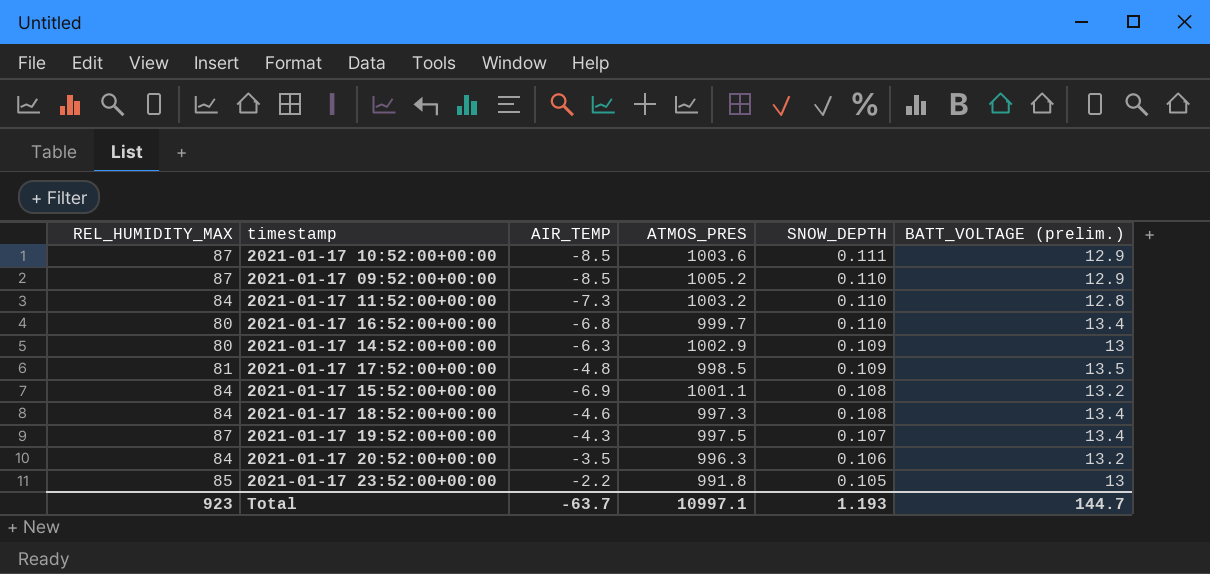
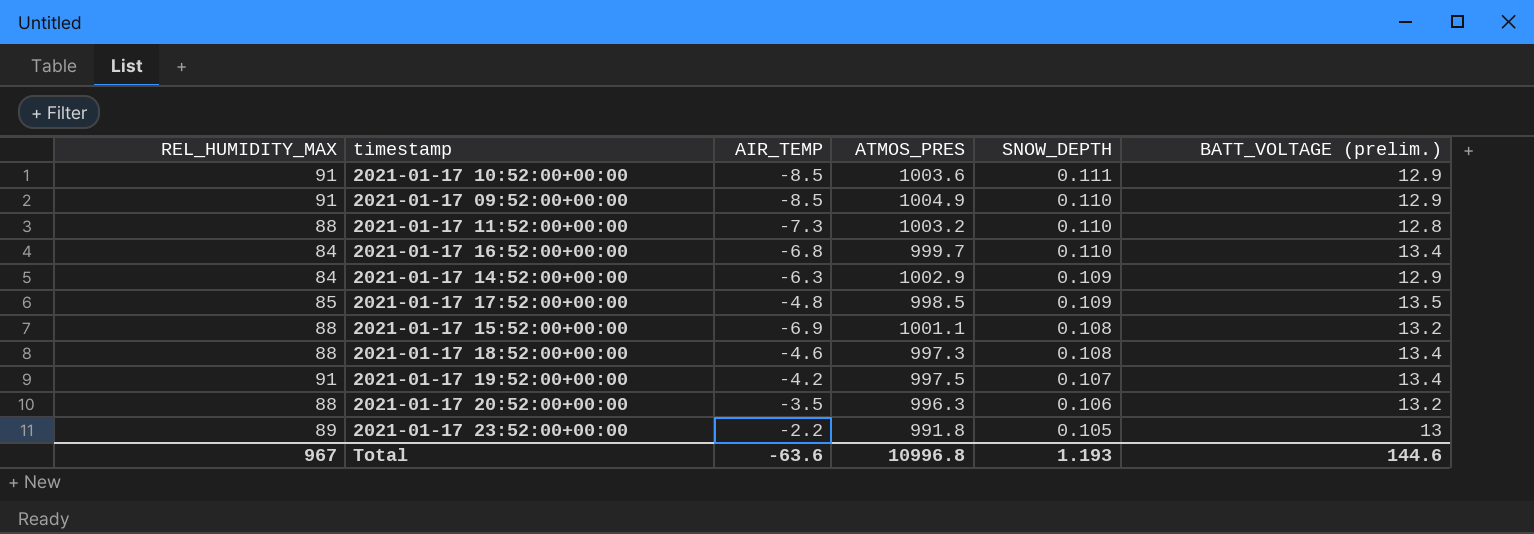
2021-01-17 10:52:00+00:00 | REL_HUMIDITY_MAX: 87 -> 91
2021-01-17 09:52:00+00:00 | REL_HUMIDITY_MAX: 87 -> 91
2021-01-17 09:52:00+00:00 | ATMOS_PRES: 1005.2 -> 1004.9
2021-01-17 11:52:00+00:00 | REL_HUMIDITY_MAX: 84 -> 88
2021-01-17 16:52:00+00:00 | REL_HUMIDITY_MAX: 80 -> 84
2021-01-17 14:52:00+00:00 | REL_HUMIDITY_MAX: 80 -> 84
2021-01-17 14:52:00+00:00 | BATT_VOLTAGE (prelim.): 13 -> 12.9
2021-01-17 17:52:00+00:00 | REL_HUMIDITY_MAX: 81 -> 85
2021-01-17 15:52:00+00:00 | REL_HUMIDITY_MAX: 84 -> 88
2021-01-17 18:52:00+00:00 | REL_HUMIDITY_MAX: 84 -> 88
2021-01-17 19:52:00+00:00 | REL_HUMIDITY_MAX: 87 -> 91
2021-01-17 19:52:00+00:00 | AIR_TEMP: -4.3 -> -4.2
2021-01-17 20:52:00+00:00 | REL_HUMIDITY_MAX: 84 -> 88
2021-01-17 23:52:00+00:00 | REL_HUMIDITY_MAX: 85 -> 89
Total | REL_HUMIDITY_MAX: 923 -> 967
Total | AIR_TEMP: -63.7 -> -63.6
Total | ATMOS_PRES: 10997.1 -> 10996.8
Total | BATT_VOLTAGE (prelim.): 144.7 -> 144.6

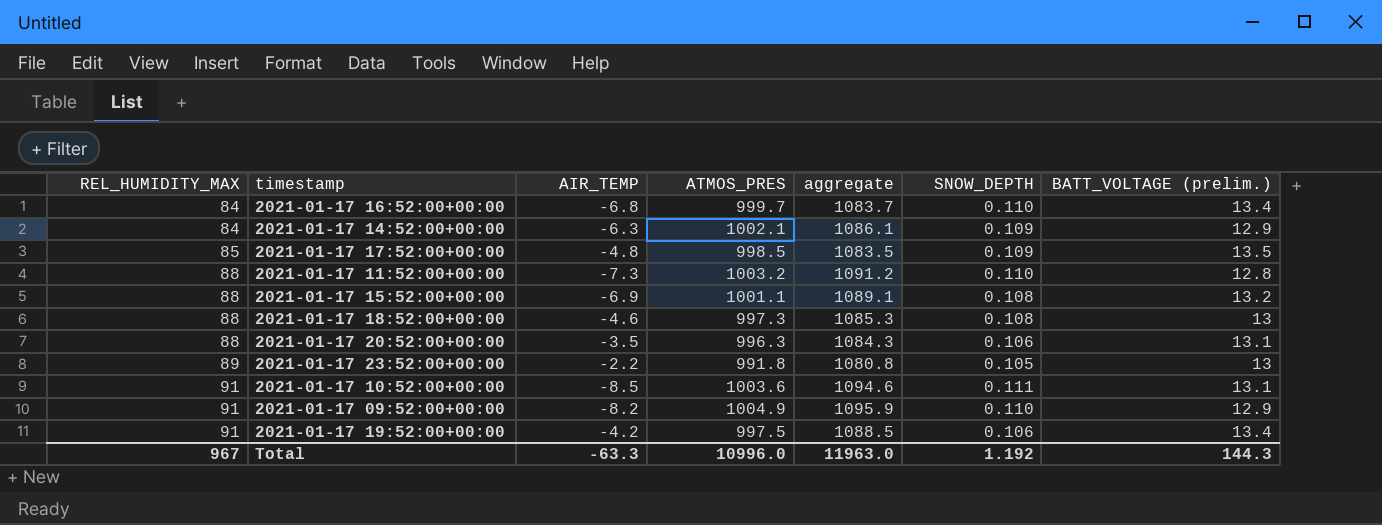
row order: SNOW_DEPTH descending -> REL_HUMIDITY_MAX ascending
column aggregate | formula: none -> [REL_HUMIDITY_MAX] + [ATMOS_PRES]
2021-01-17 14:52:00+00:00 | ATMOS_PRES: 1002.9 -> 1002.1
2021-01-17 18:52:00+00:00 | BATT_VOLTAGE (prelim.): 13.4 -> 13
2021-01-17 20:52:00+00:00 | BATT_VOLTAGE (prelim.): 13.2 -> 13.1
2021-01-17 10:52:00+00:00 | BATT_VOLTAGE (prelim.): 12.9 -> 13.1
2021-01-17 09:52:00+00:00 | AIR_TEMP: -8.5 -> -8.2
2021-01-17 19:52:00+00:00 | SNOW_DEPTH: 0.107 -> 0.106
Total | AIR_TEMP: -63.6 -> -63.3
Total | ATMOS_PRES: 10996.8 -> 10996.0
Total | SNOW_DEPTH: 1.193 -> 1.192
Total | BATT_VOLTAGE (prelim.): 144.6 -> 144.3

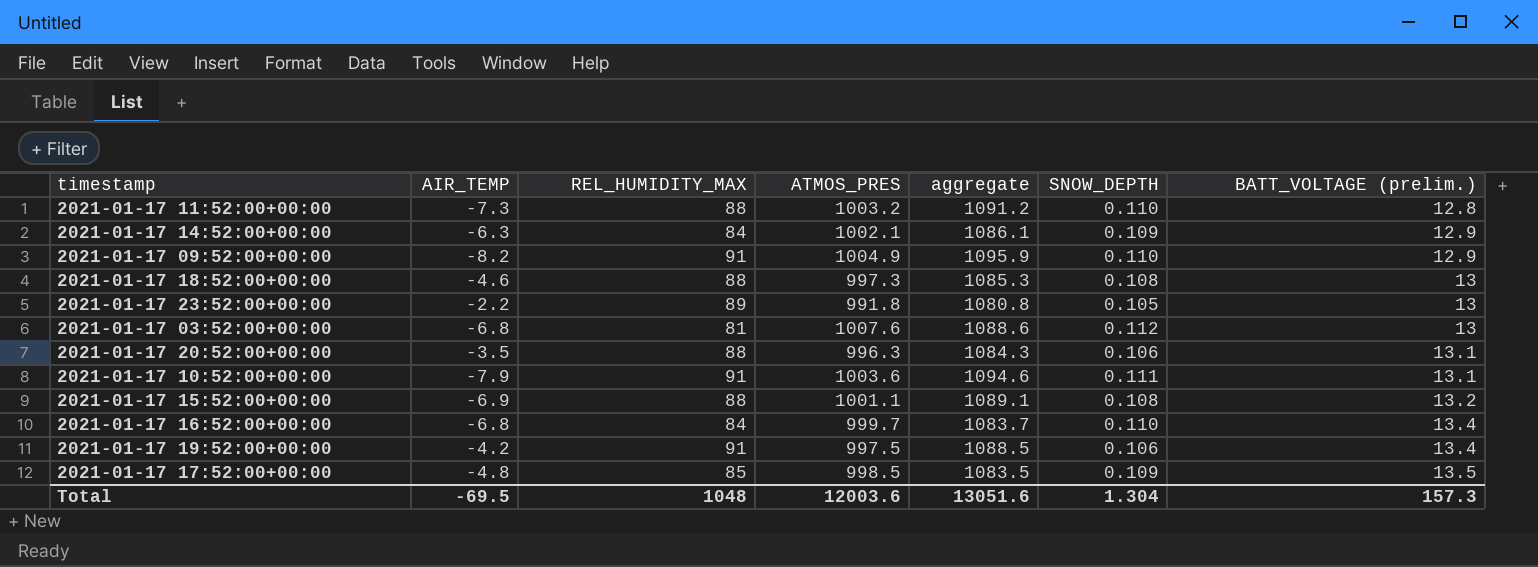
row order: REL_HUMIDITY_MAX ascending -> BATT_VOLTAGE (prelim.) ascending
column REL_HUMIDITY_MAX | position: 1 -> 3
row 2021-01-17 03:52:00+00:00: none -> -6.8 | 81 | 1007.6 | 1088.6 | 0.112 | 13
2021-01-17 10:52:00+00:00 | AIR_TEMP: -8.5 -> -7.9
Total | AIR_TEMP: -63.3 -> -69.5
Total | REL_HUMIDITY_MAX: 967 -> 1048
Total | ATMOS_PRES: 10996.0 -> 12003.6
Total | aggregate: 11963.0 -> 13051.6
Total | SNOW_DEPTH: 1.192 -> 1.304
Total | BATT_VOLTAGE (prelim.): 144.3 -> 157.3

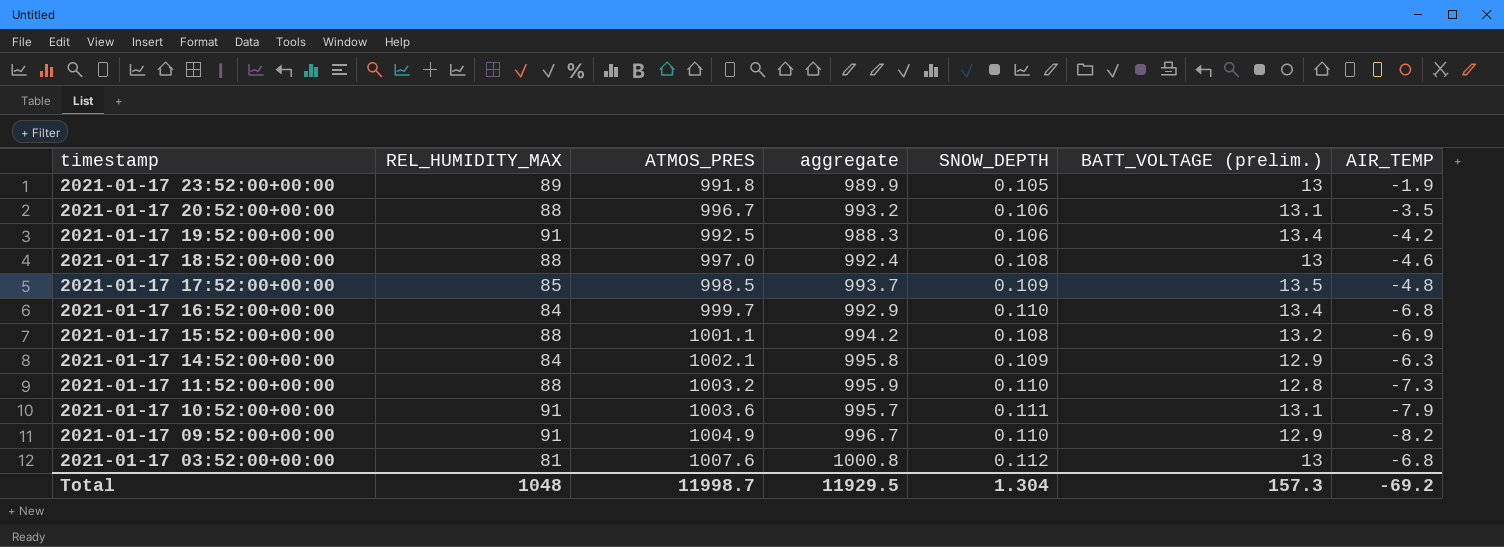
row order: BATT_VOLTAGE (prelim.) ascending -> timestamp descending
column aggregate | formula: [REL_HUMIDITY_MAX] + [ATMOS_PRES] -> [ATMOS_PRES] + [AIR_TEMP]
column AIR_TEMP | position: 2 -> 7
2021-01-17 23:52:00+00:00 | AIR_TEMP: -2.2 -> -1.9
2021-01-17 20:52:00+00:00 | ATMOS_PRES: 996.3 -> 996.7
2021-01-17 19:52:00+00:00 | ATMOS_PRES: 997.5 -> 992.5
2021-01-17 18:52:00+00:00 | ATMOS_PRES: 997.3 -> 997.0
Total | ATMOS_PRES: 12003.6 -> 11998.7
Total | aggregate: 13051.6 -> 11929.5
Total | AIR_TEMP: -69.5 -> -69.2

